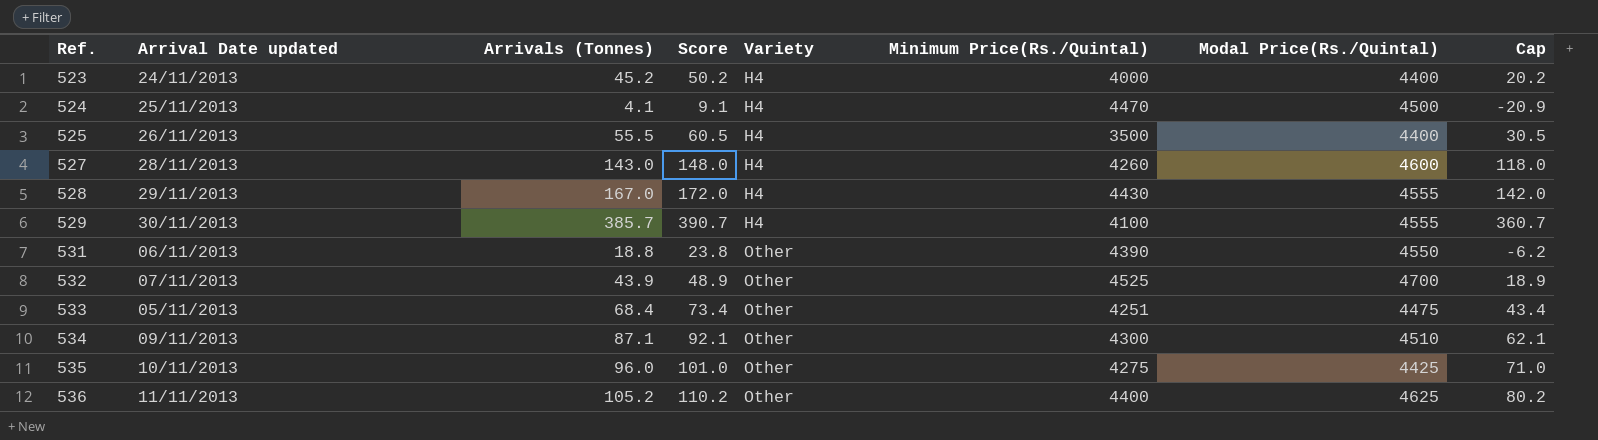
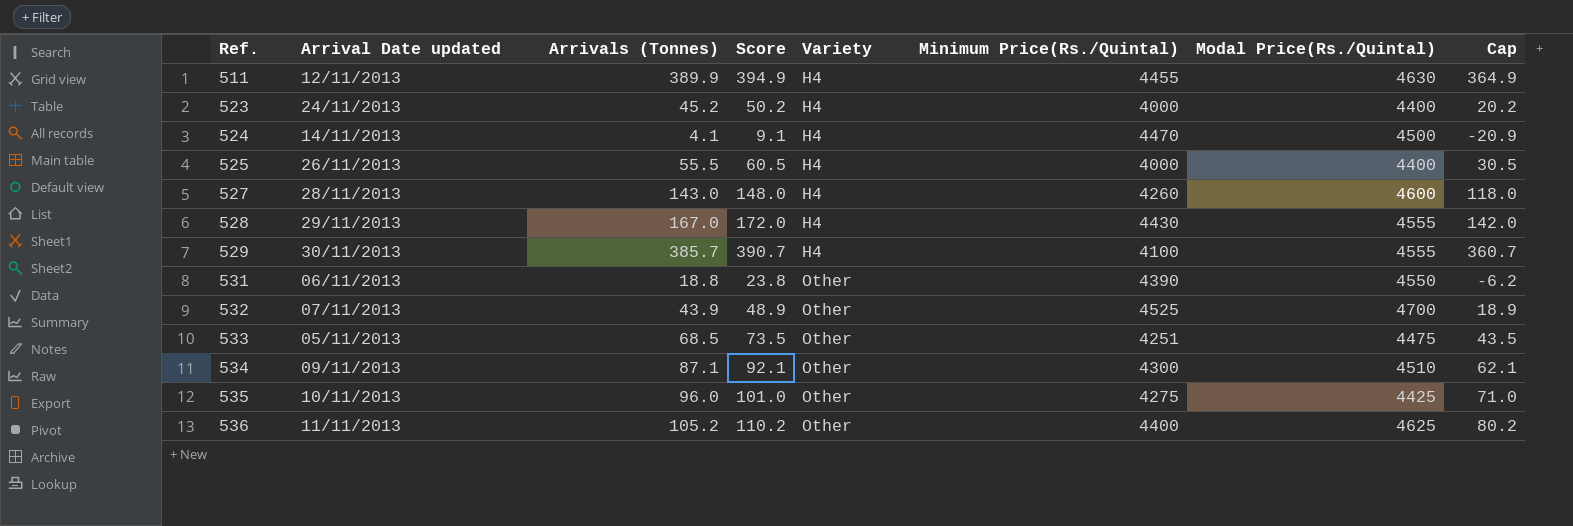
row 511: none -> 12/11/2013 | 389.9 | 394.9 | H4 | 4455 | 4630 | 364.9
524 | Arrival Date updated: 25/11/2013 -> 14/11/2013
525 | Minimum Price(Rs./Quintal): 3500 -> 4000
533 | Arrivals (Tonnes): 68.4 -> 68.5
533 | Score: 73.4 -> 73.5
533 | Cap: 43.4 -> 43.5

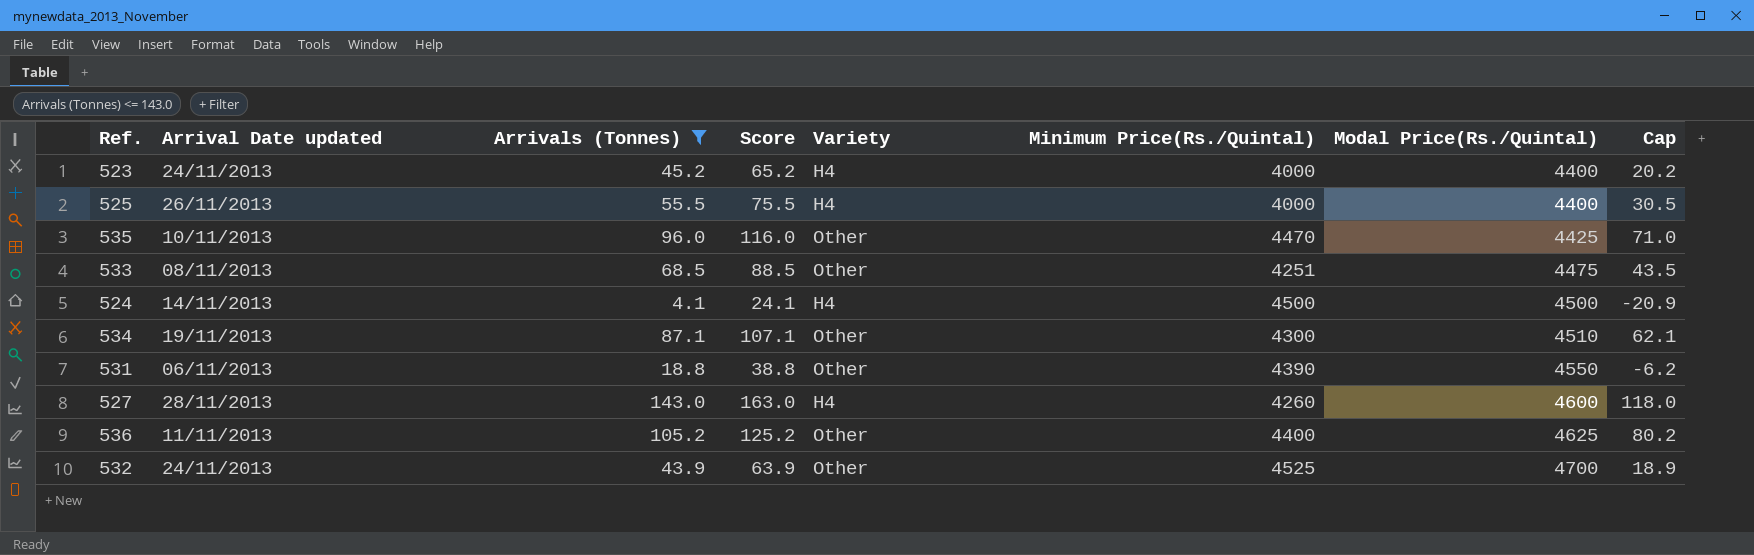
filter: none -> Arrivals (Tonnes) <= 143.0
row order: Ref. ascending -> Modal Price(Rs./Quintal) ascending
column Score | formula: [Arrivals (Tonnes)] + 5 -> [Arrivals (Tonnes)] + 20
535 | Minimum Price(Rs./Quintal): 4275 -> 4470
533 | Arrival Date updated: 05/11/2013 -> 08/11/2013
524 | Minimum Price(Rs./Quintal): 4470 -> 4500
534 | Arrival Date updated: 09/11/2013 -> 19/11/2013
532 | Arrival Date updated: 07/11/2013 -> 24/11/2013

